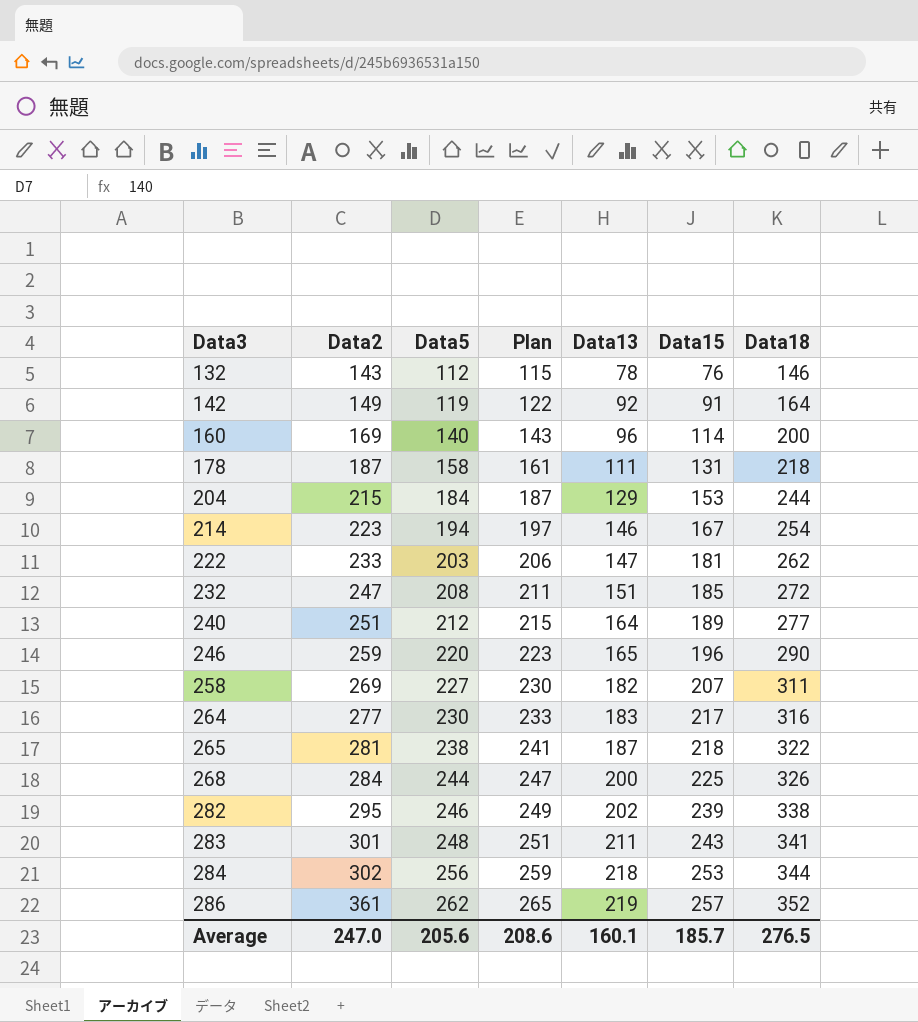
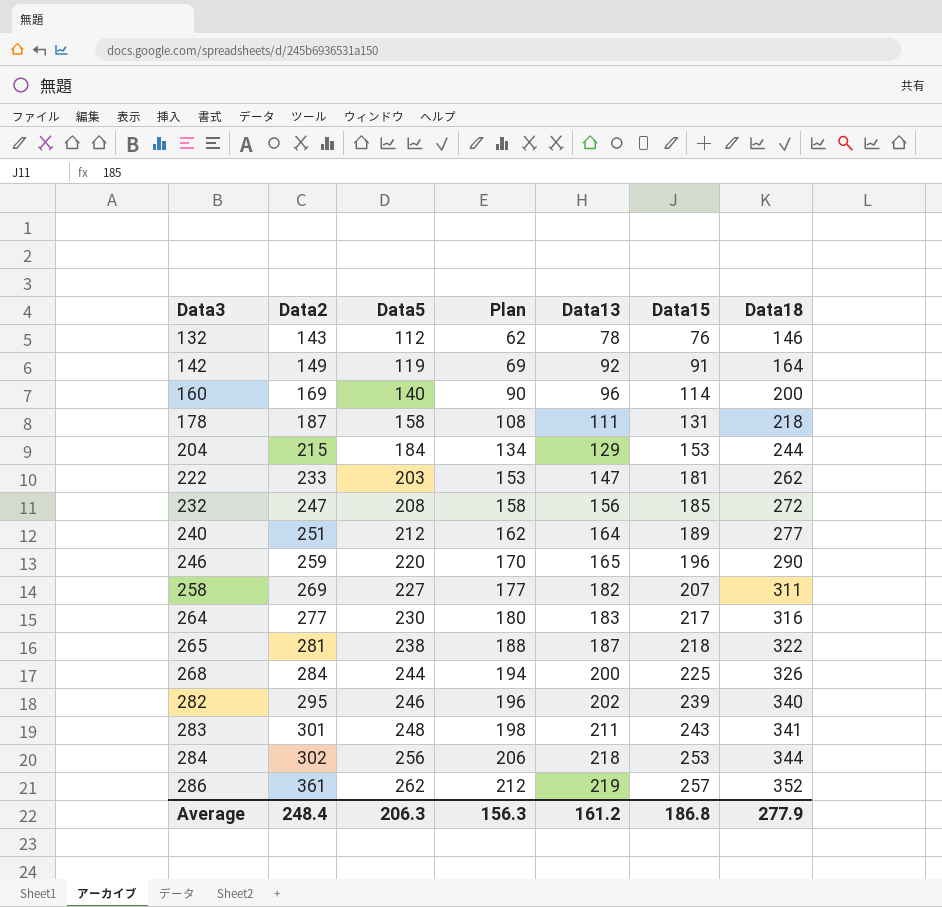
column Plan | formula: [Data5] + 3 -> [Data5] - 50
row 214: 223 | 194 | 197 | 146 | 167 | 254 -> none
232 | Data13: 151 -> 156
282 | Data18: 338 -> 340
Average | Data2: 247.0 -> 248.4
Average | Data5: 205.6 -> 206.3
Average | Plan: 208.6 -> 156.3
Average | Data13: 160.1 -> 161.2
Average | Data15: 185.7 -> 186.8
Average | Data18: 276.5 -> 277.9

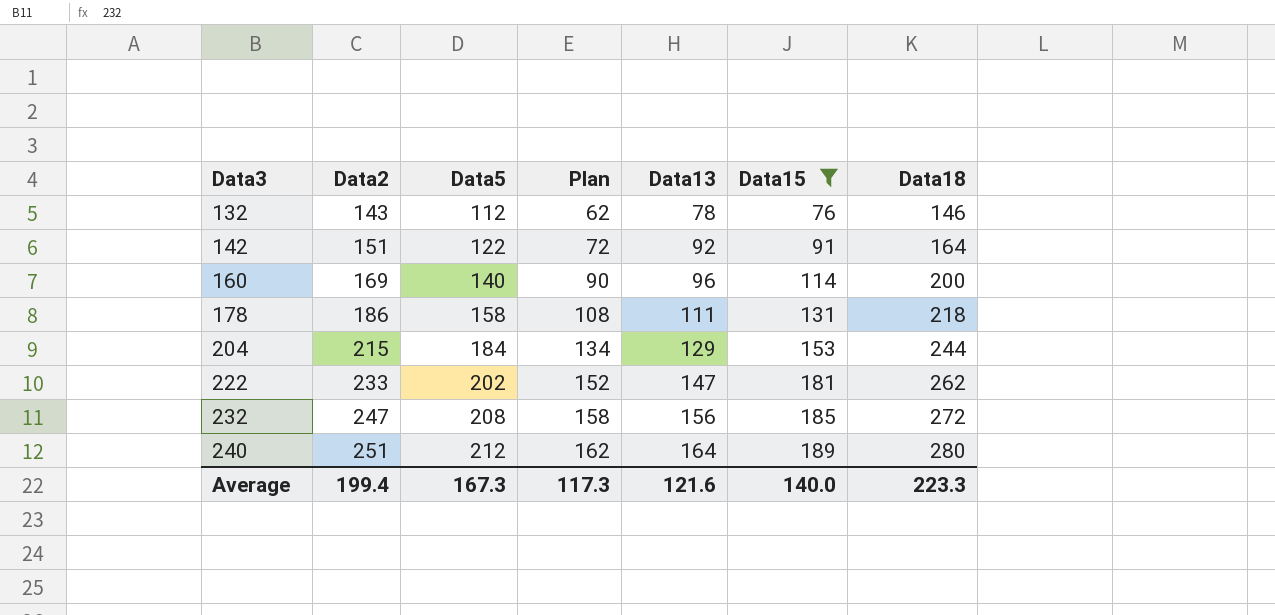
filter: none -> Data15 <= 189
142 | Data2: 149 -> 151
142 | Data5: 119 -> 122
142 | Plan: 69 -> 72
178 | Data2: 187 -> 186
222 | Data5: 203 -> 202
222 | Plan: 153 -> 152
240 | Data18: 277 -> 280
Average | Data2: 248.4 -> 199.4
Average | Data5: 206.3 -> 167.3
Average | Plan: 156.3 -> 117.3
Average | Data13: 161.2 -> 121.6
Average | Data15: 186.8 -> 140.0
Average | Data18: 277.9 -> 223.3

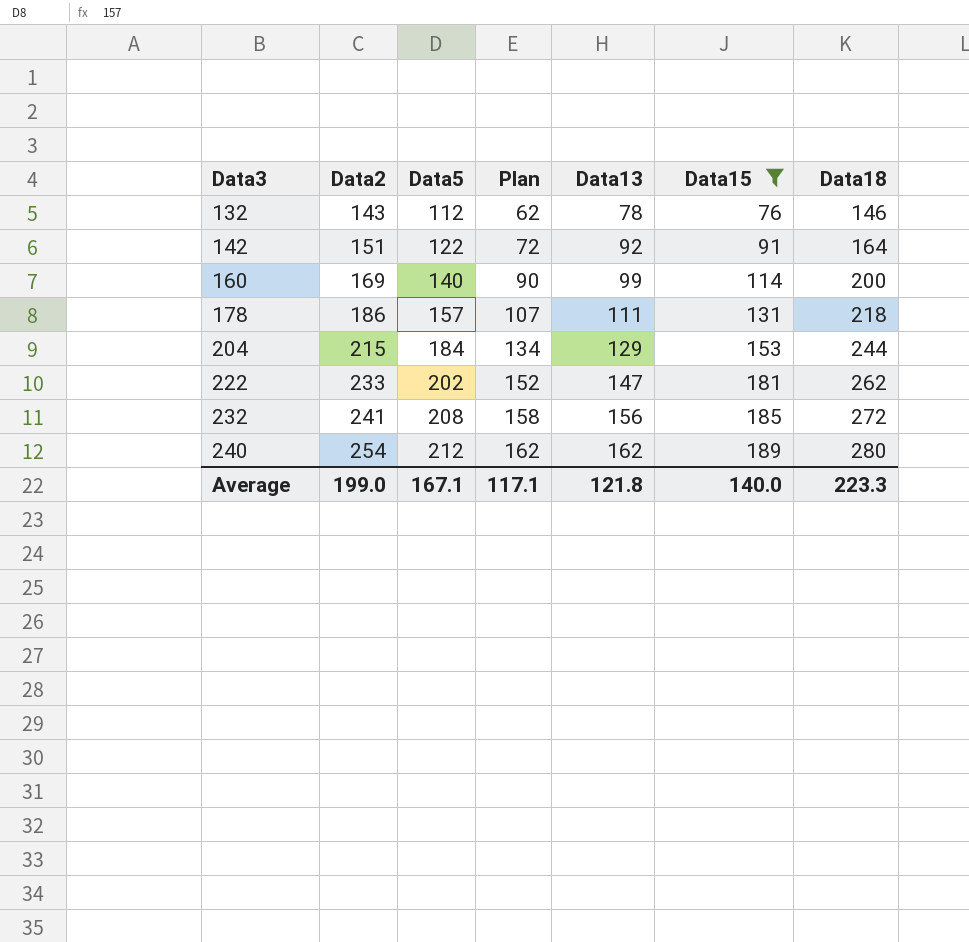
160 | Data13: 96 -> 99
178 | Data5: 158 -> 157
178 | Plan: 108 -> 107
232 | Data2: 247 -> 241
240 | Data2: 251 -> 254
240 | Data13: 164 -> 162
Average | Data2: 199.4 -> 199.0
Average | Data5: 167.3 -> 167.1
Average | Plan: 117.3 -> 117.1
Average | Data13: 121.6 -> 121.8

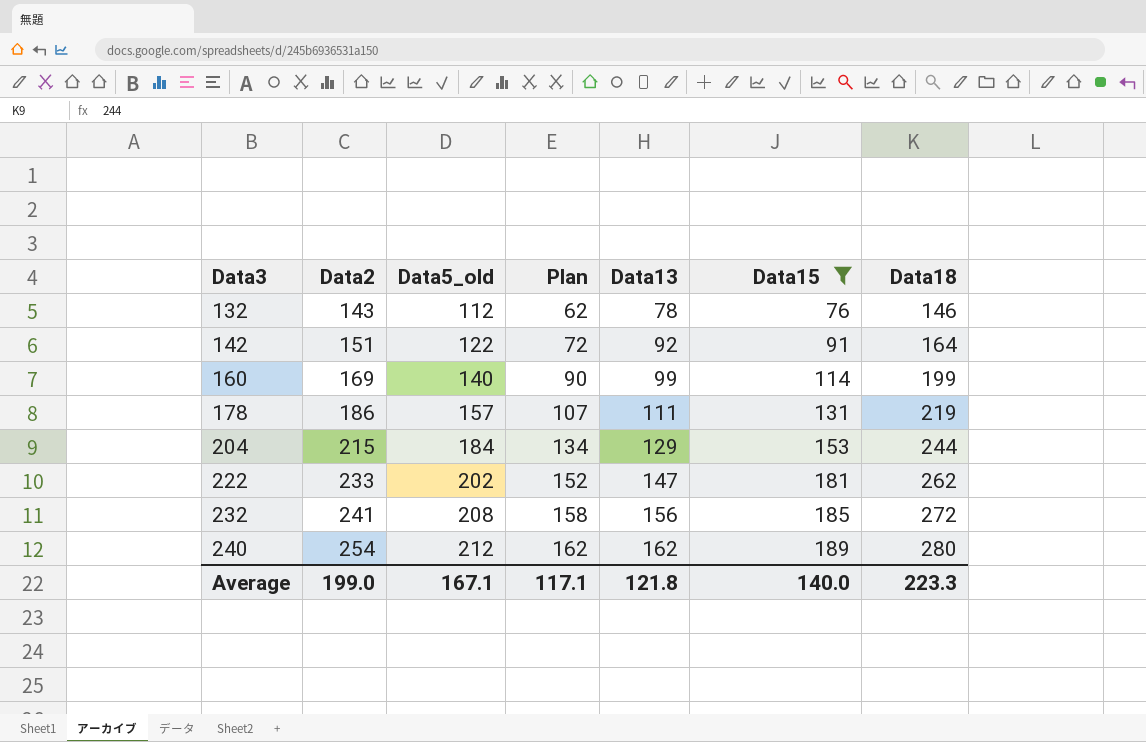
column name: Data5 -> Data5_old
160 | Data18: 200 -> 199
178 | Data18: 218 -> 219

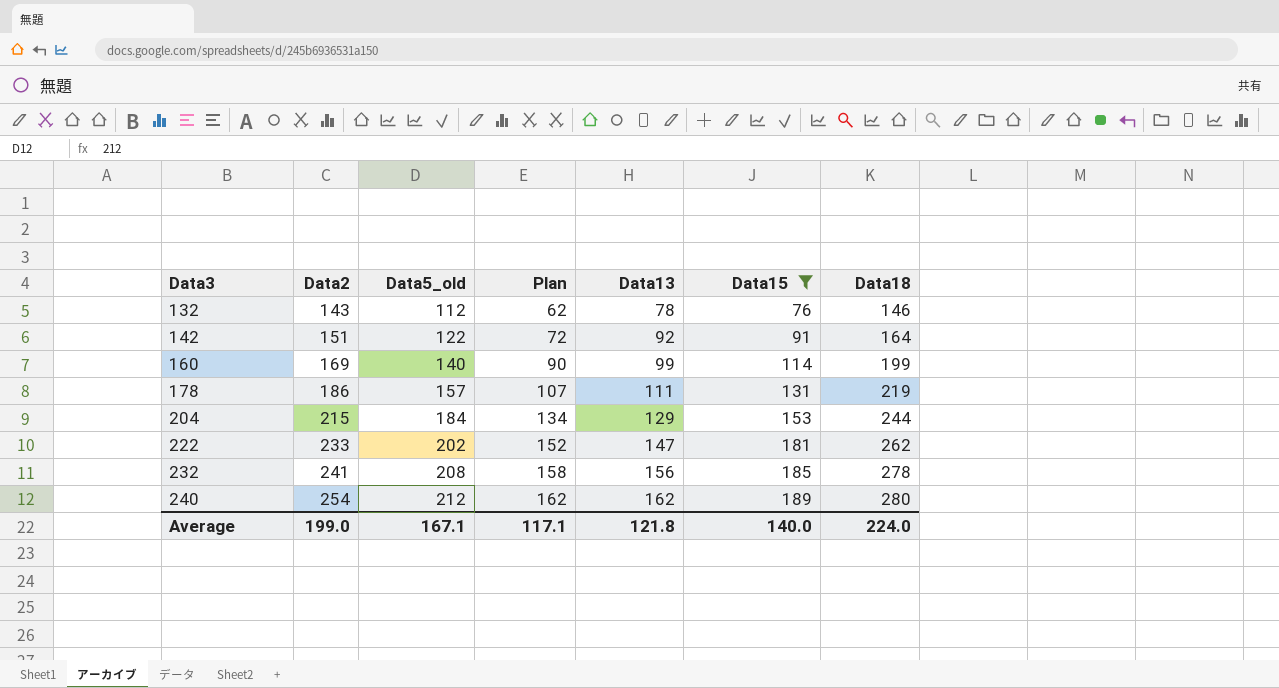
232 | Data18: 272 -> 278
Average | Data18: 223.3 -> 224.0

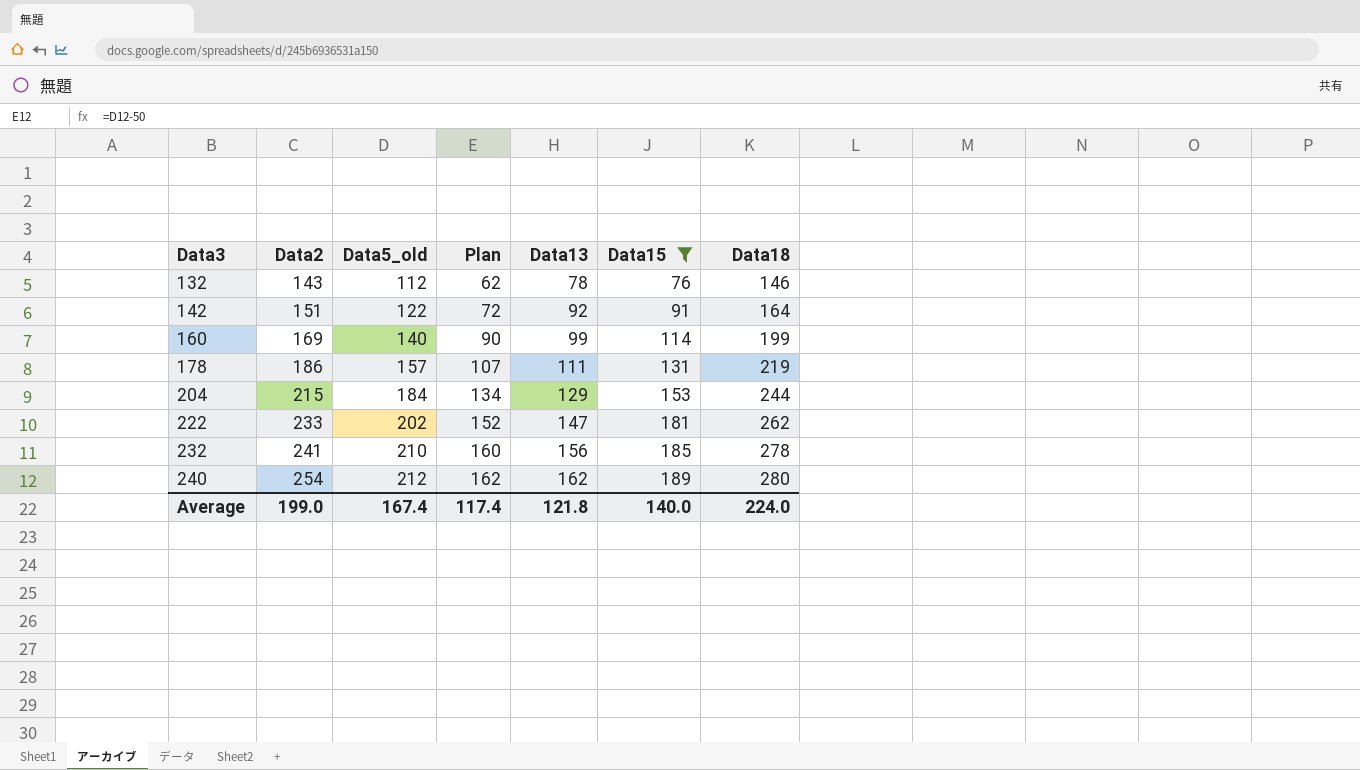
232 | Data5_old: 208 -> 210
232 | Plan: 158 -> 160
Average | Data5_old: 167.1 -> 167.4
Average | Plan: 117.1 -> 117.4

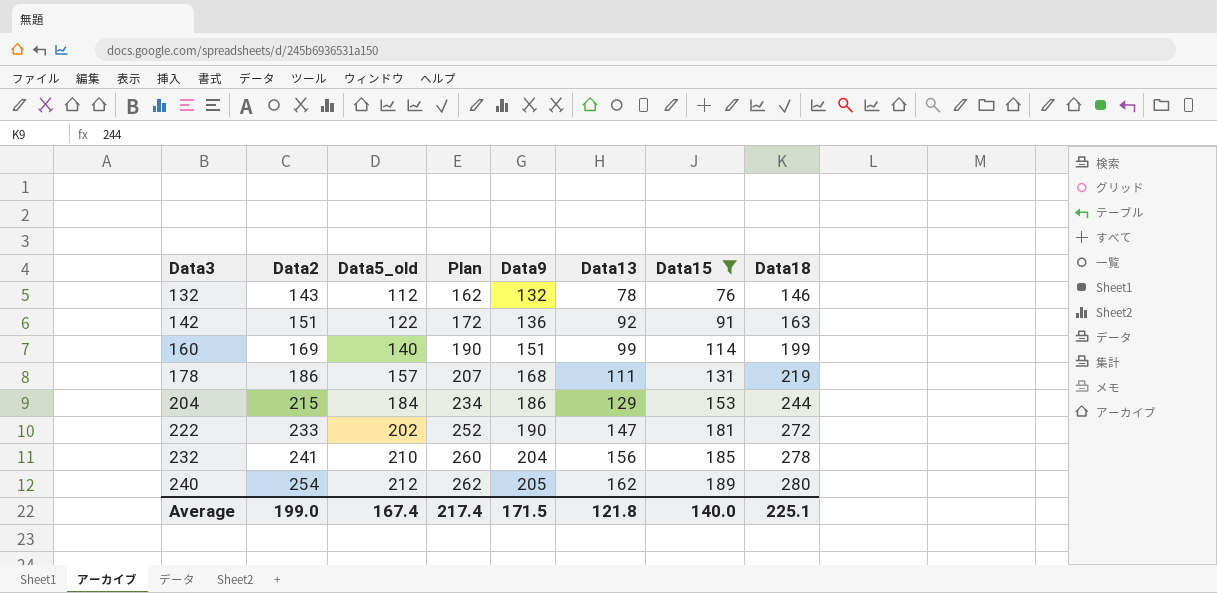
column Plan | formula: [Data5_old] - 50 -> [Data5_old] + 50
column Data9 | position: none -> 5
142 | Data18: 164 -> 163
222 | Data18: 262 -> 272
Average | Plan: 117.4 -> 217.4
Average | Data18: 224.0 -> 225.1

